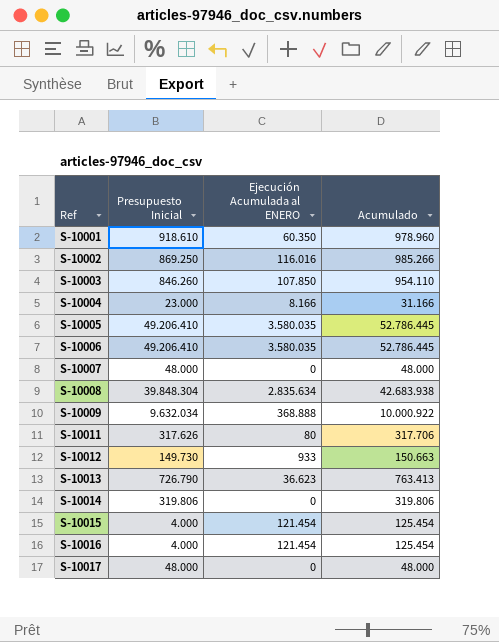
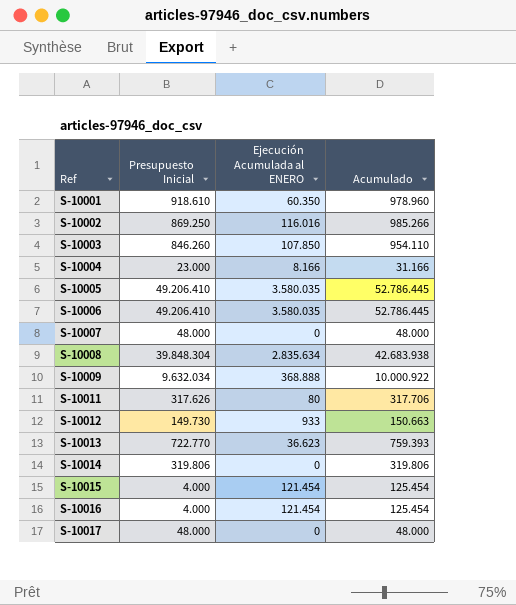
S-10013 | Presupuesto Inicial: 726.790 -> 722.770
S-10013 | Acumulado: 763.413 -> 759.393

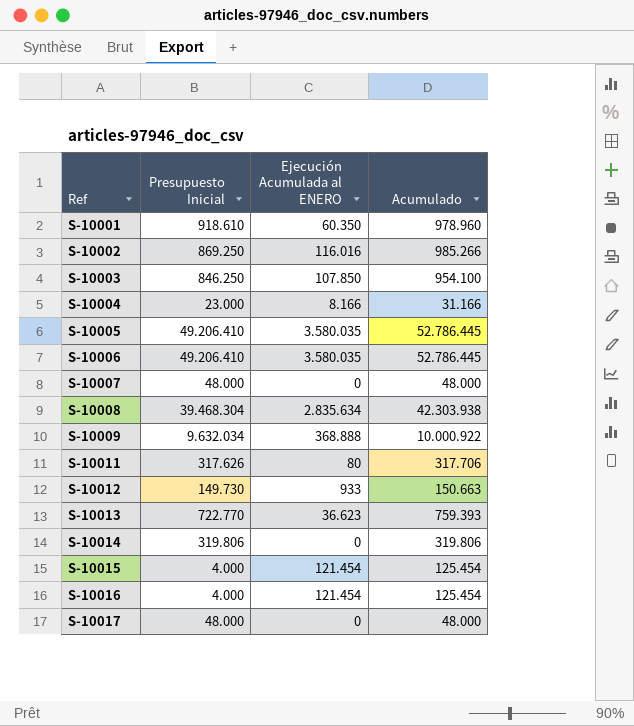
S-10003 | Presupuesto Inicial: 846.260 -> 846.250
S-10003 | Acumulado: 954.110 -> 954.100
S-10008 | Presupuesto Inicial: 39.848.304 -> 39.468.304
S-10008 | Acumulado: 42.683.938 -> 42.303.938

